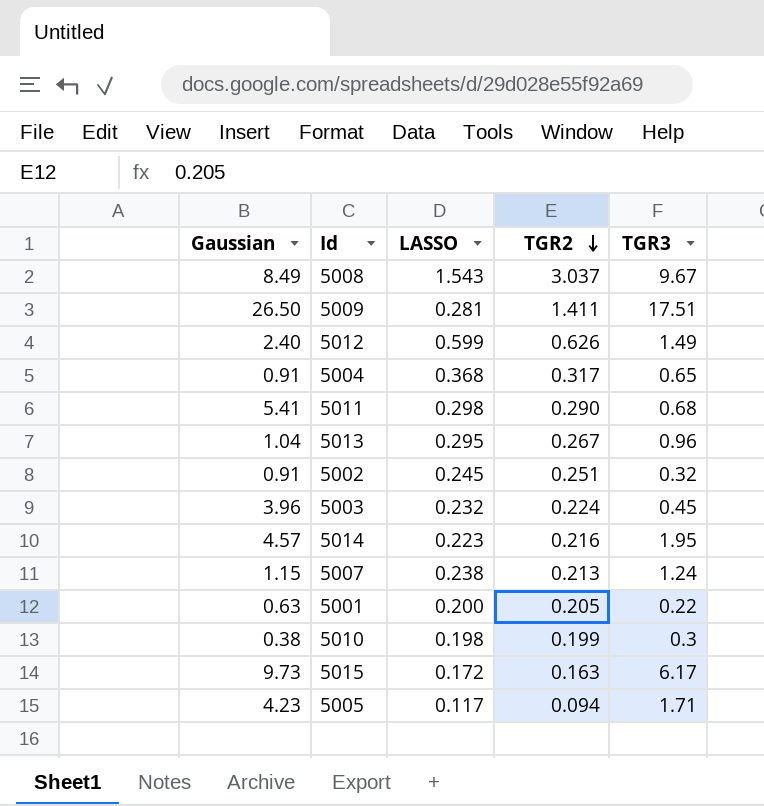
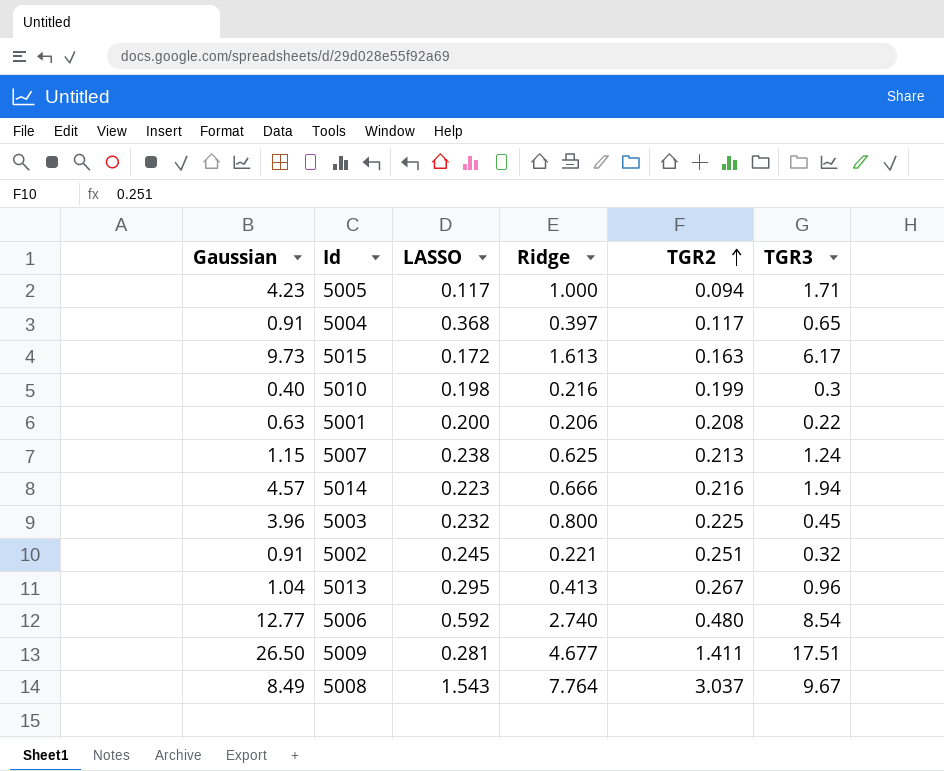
row order: TGR2 descending -> TGR2 ascending
column Ridge | position: none -> 4
row 5012: 2.40 | 0.599 | 0.626 | 1.49 -> none
row 5011: 5.41 | 0.298 | 0.290 | 0.68 -> none
5004 | TGR2: 0.317 -> 0.117
5010 | Gaussian: 0.38 -> 0.40
5001 | TGR2: 0.205 -> 0.208
5014 | TGR3: 1.95 -> 1.94
5003 | TGR2: 0.224 -> 0.225
row 5006: none -> 12.77 | 0.592 | 2.740 | 0.480 | 8.54

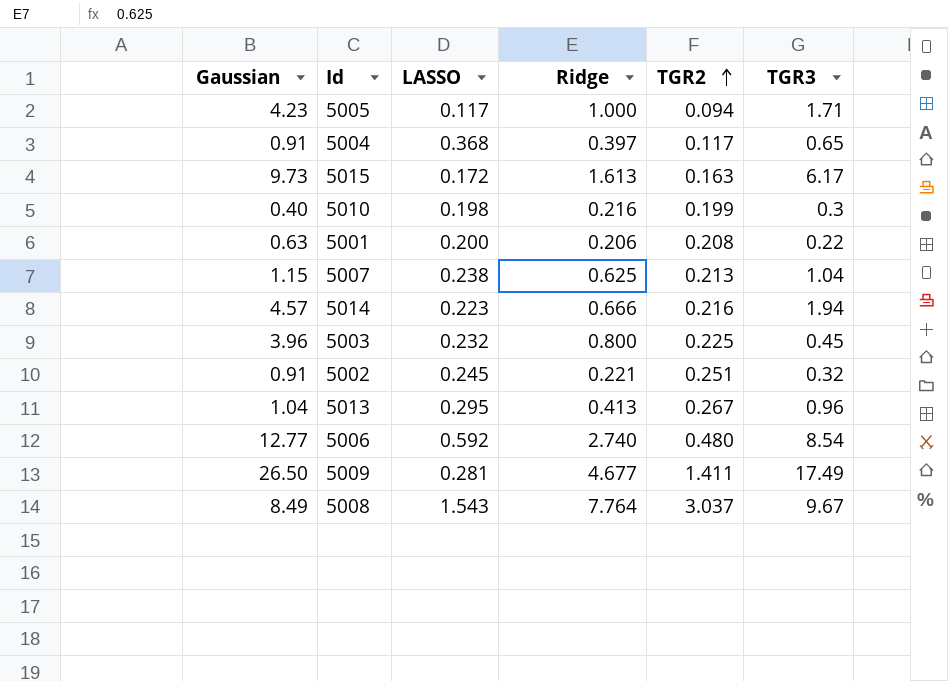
5007 | TGR3: 1.24 -> 1.04
5009 | TGR3: 17.51 -> 17.49

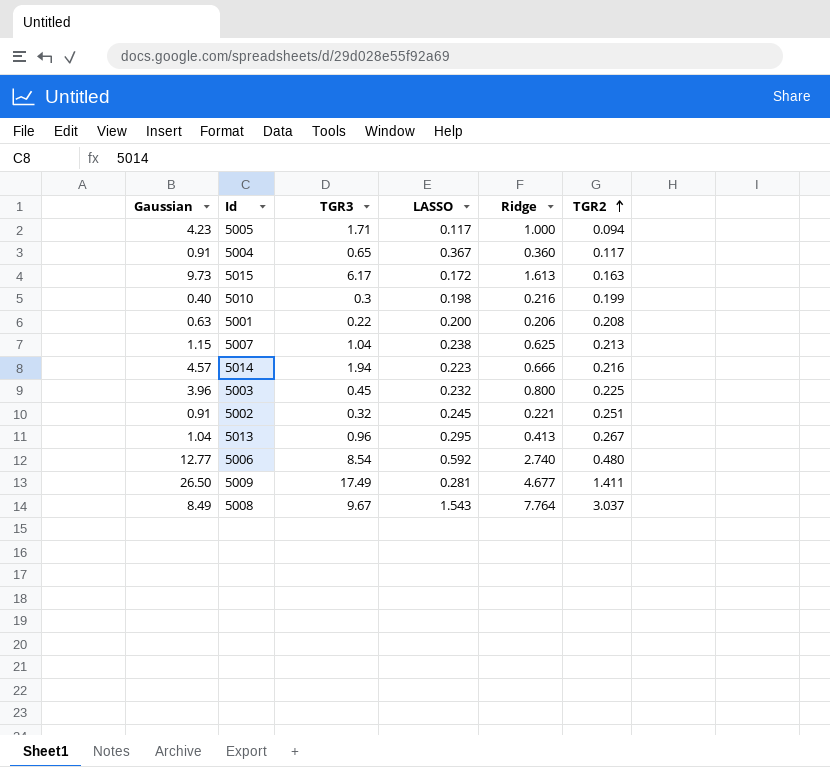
column TGR3 | position: 6 -> 3
5004 | LASSO: 0.368 -> 0.367
5004 | Ridge: 0.397 -> 0.360

